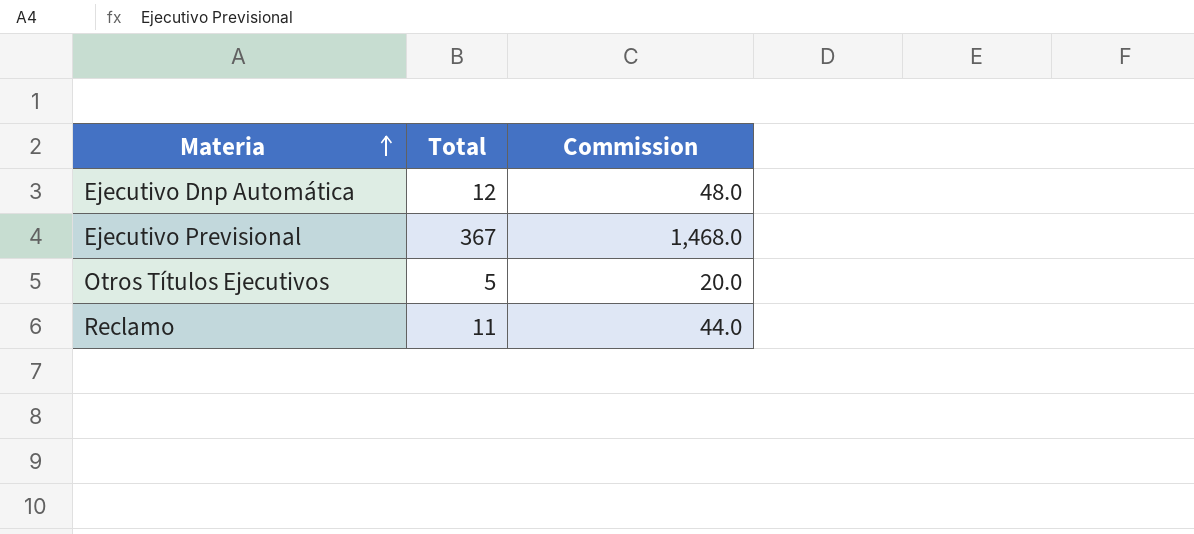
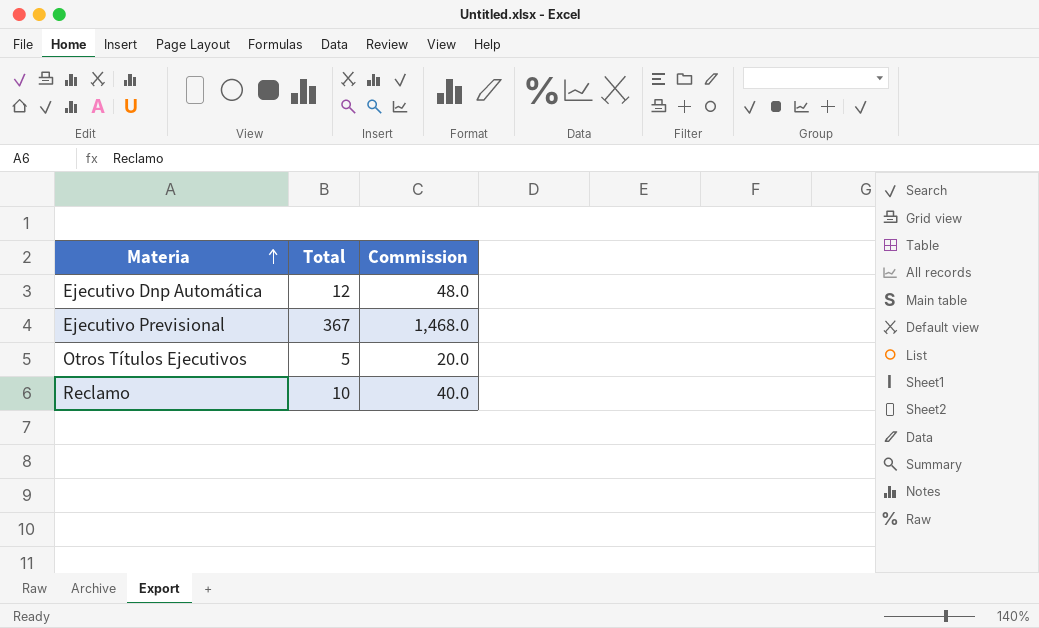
Reclamo | Total: 11 -> 10
Reclamo | Commission: 44.0 -> 40.0

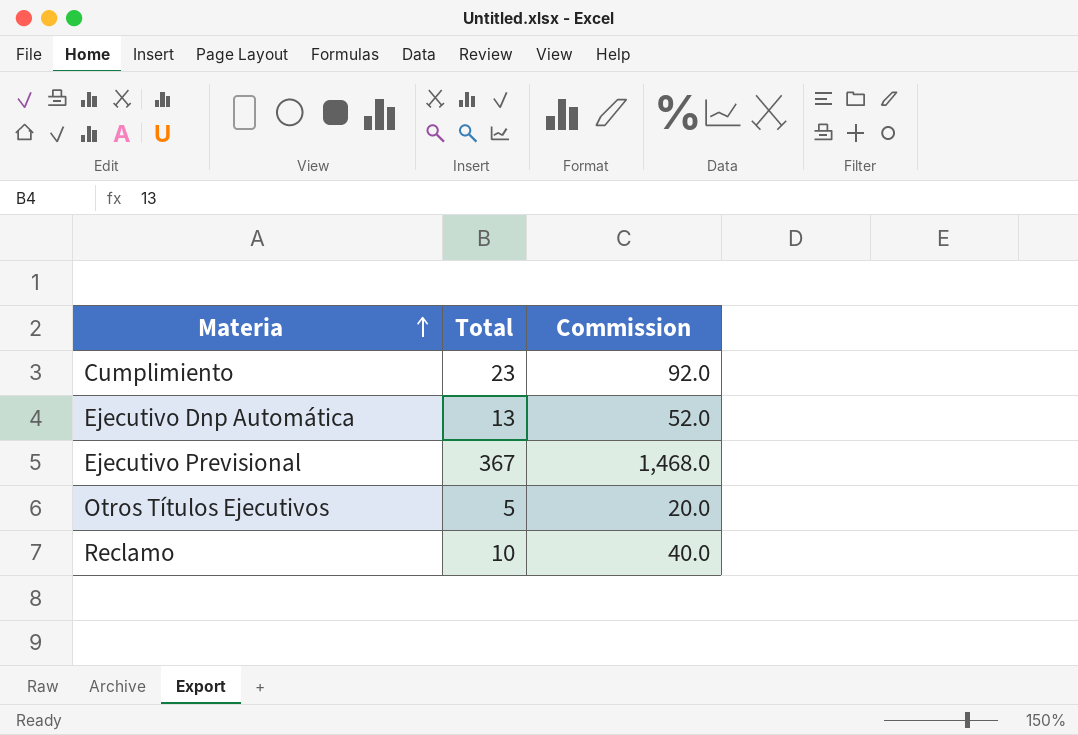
row Cumplimiento: none -> 23 | 92.0
Ejecutivo Dnp Automática | Total: 12 -> 13
Ejecutivo Dnp Automática | Commission: 48.0 -> 52.0

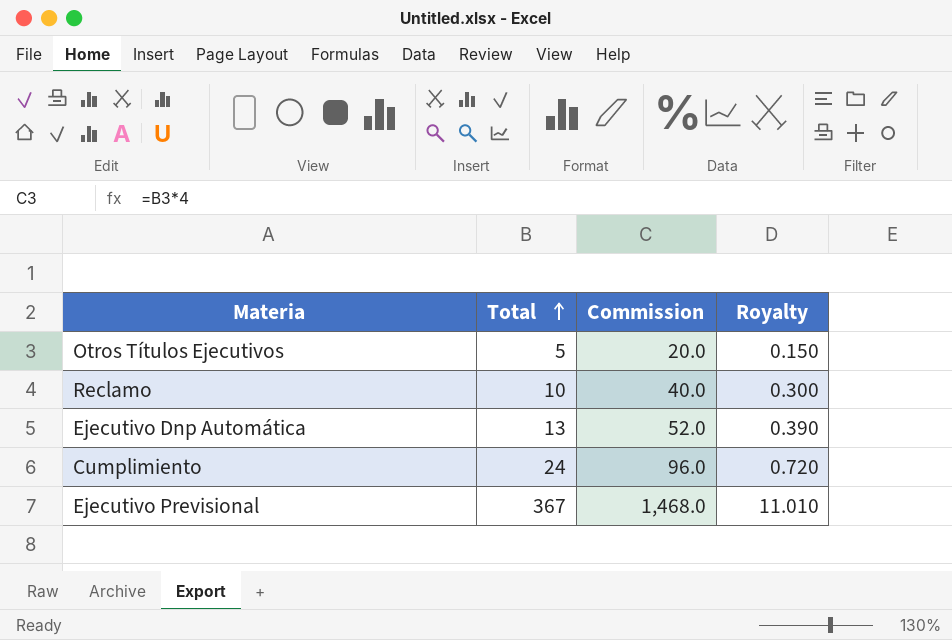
row order: Materia ascending -> Total ascending
column Royalty | formula: none -> [Total] * 0.03
Cumplimiento | Total: 23 -> 24
Cumplimiento | Commission: 92.0 -> 96.0

